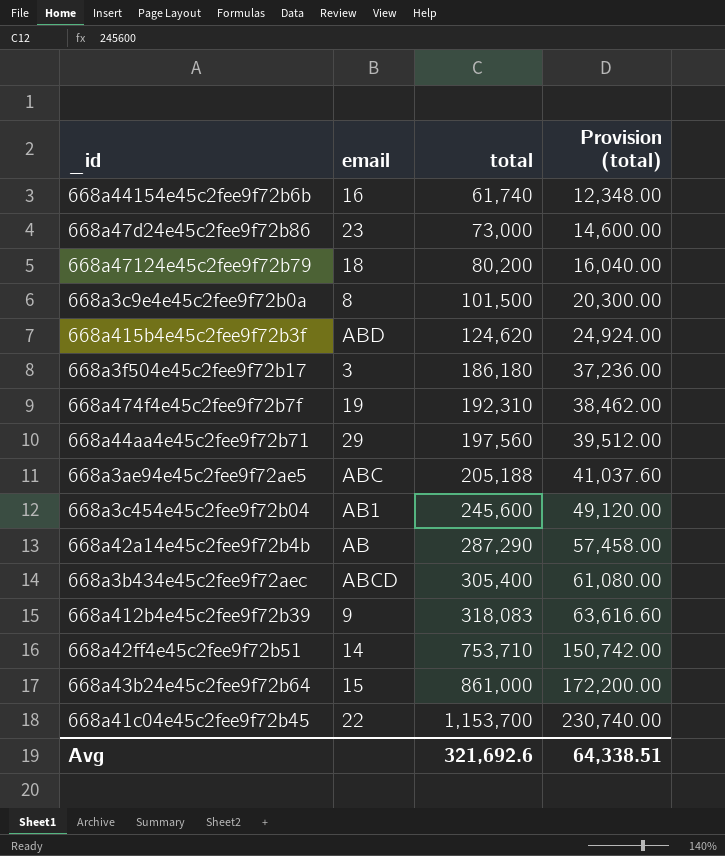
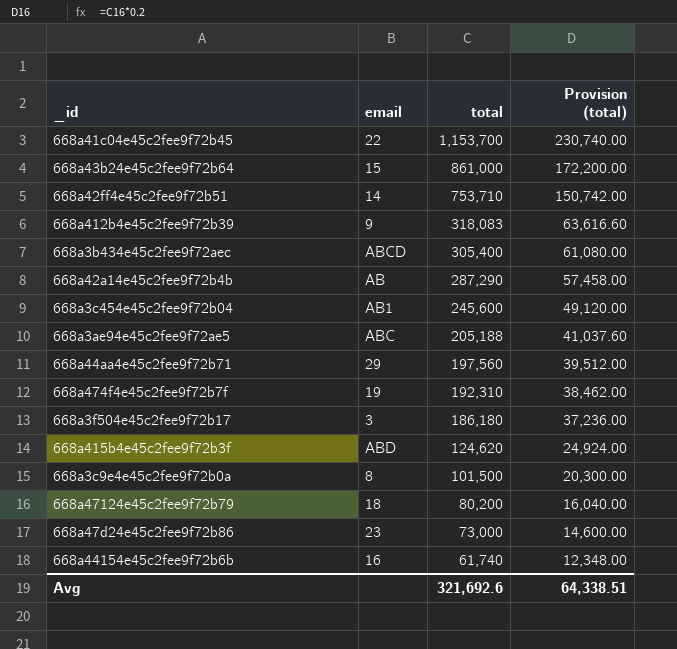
row order: total ascending -> total descending

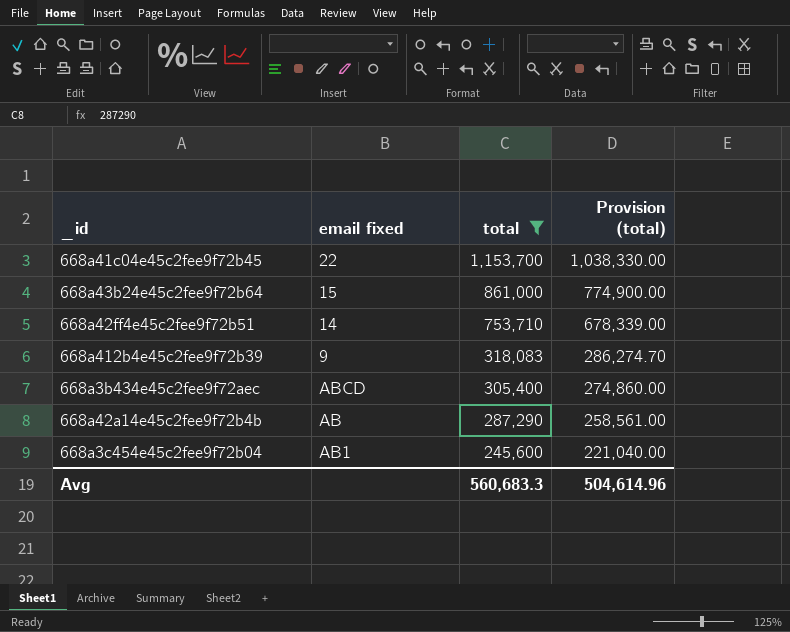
filter: none -> total >= 245,600
column name: email -> email fixed
column Provision (total) | formula: [total] * 0.2 -> [total] * 0.9
Avg | total: 321,692.6 -> 560,683.3
Avg | Provision (total): 64,338.51 -> 504,614.96

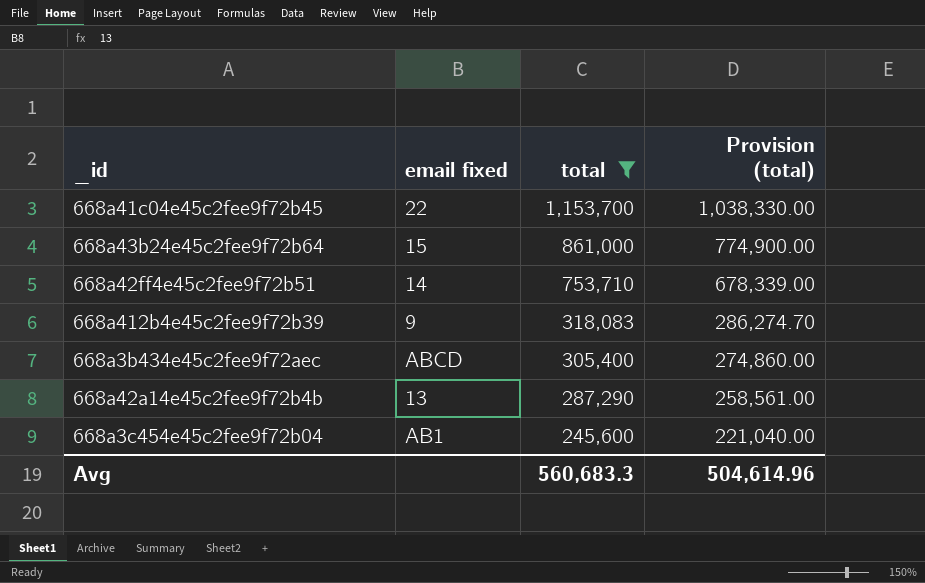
668a42a14e45c2fee9f72b4b | email fixed: AB -> 13

